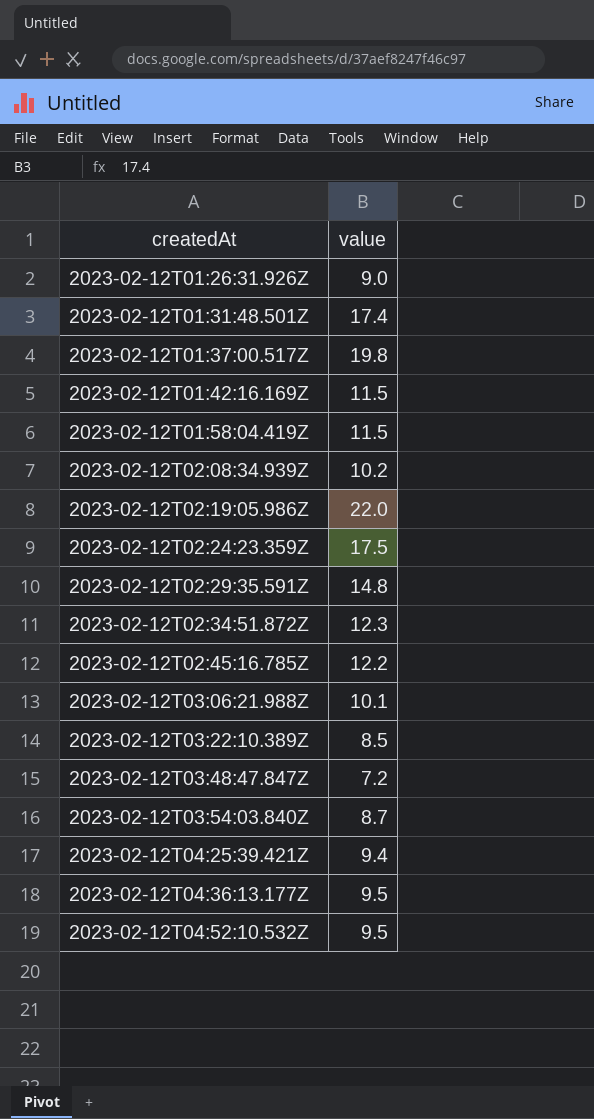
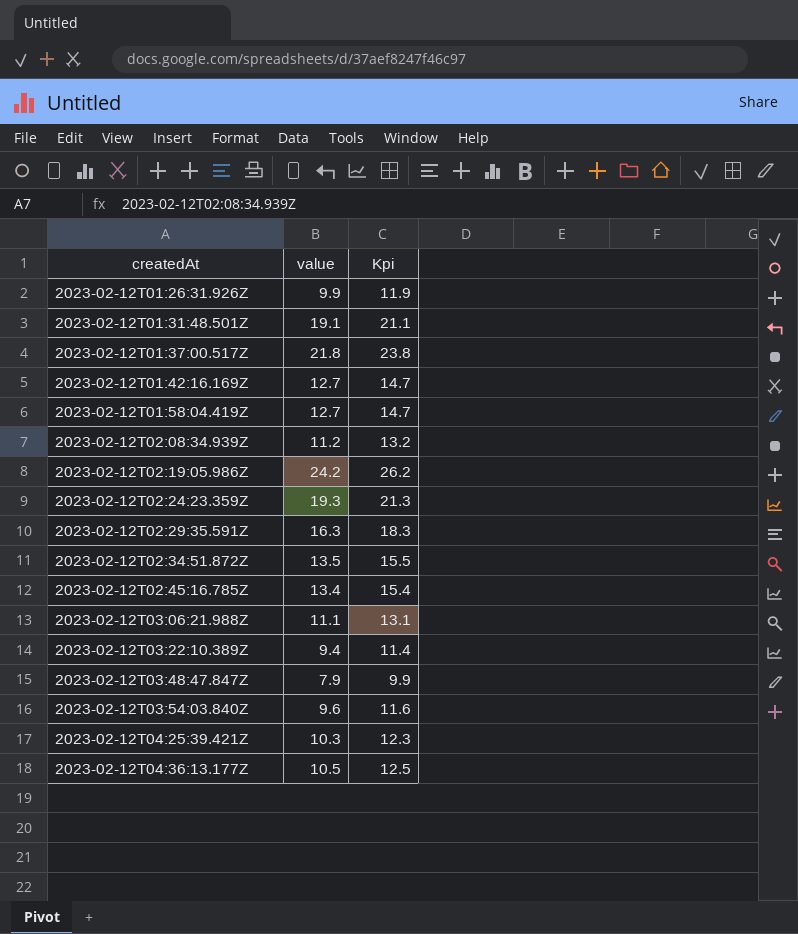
column Kpi | formula: none -> [value] + 2
row 2023-02-12T04:52:10.532Z: 9.5 -> none
2023-02-12T01:26:31.926Z | value: 9.0 -> 9.9
2023-02-12T01:31:48.501Z | value: 17.4 -> 19.1
2023-02-12T01:37:00.517Z | value: 19.8 -> 21.8
2023-02-12T01:42:16.169Z | value: 11.5 -> 12.7
2023-02-12T01:58:04.419Z | value: 11.5 -> 12.7
2023-02-12T02:08:34.939Z | value: 10.2 -> 11.2
2023-02-12T02:19:05.986Z | value: 22.0 -> 24.2
2023-02-12T02:24:23.359Z | value: 17.5 -> 19.3
2023-02-12T02:29:35.591Z | value: 14.8 -> 16.3
2023-02-12T02:34:51.872Z | value: 12.3 -> 13.5
2023-02-12T02:45:16.785Z | value: 12.2 -> 13.4
2023-02-12T03:06:21.988Z | value: 10.1 -> 11.1
2023-02-12T03:22:10.389Z | value: 8.5 -> 9.4
2023-02-12T03:48:47.847Z | value: 7.2 -> 7.9
2023-02-12T03:54:03.840Z | value: 8.7 -> 9.6
2023-02-12T04:25:39.421Z | value: 9.4 -> 10.3
2023-02-12T04:36:13.177Z | value: 9.5 -> 10.5

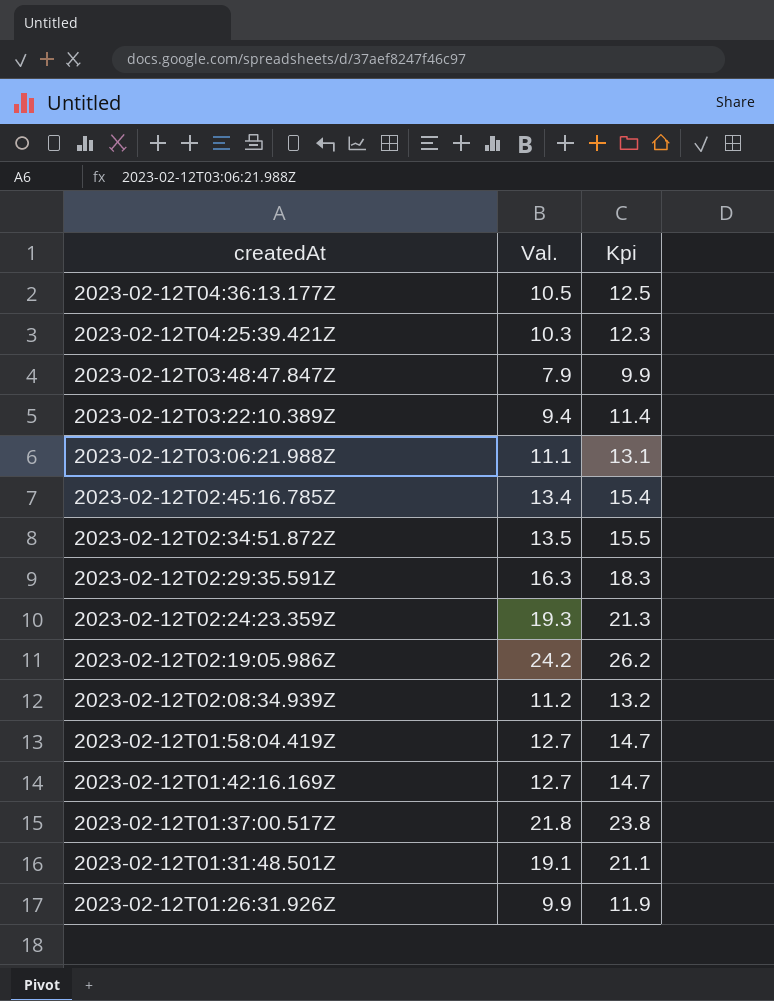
row order: createdAt ascending -> createdAt descending
column name: value -> Val.
row 2023-02-12T03:54:03.840Z: 9.6 | 11.6 -> none

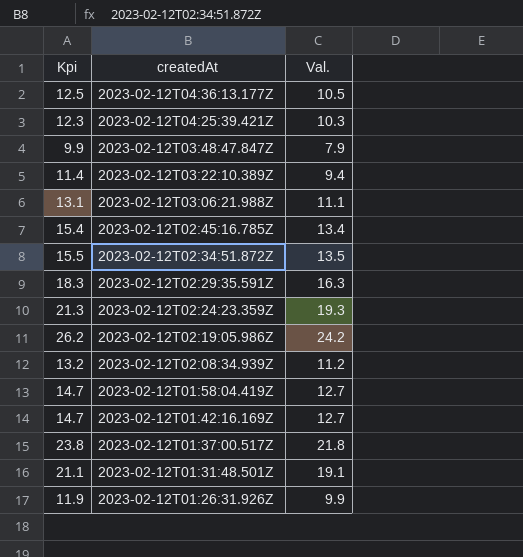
column Kpi | position: 3 -> 1

